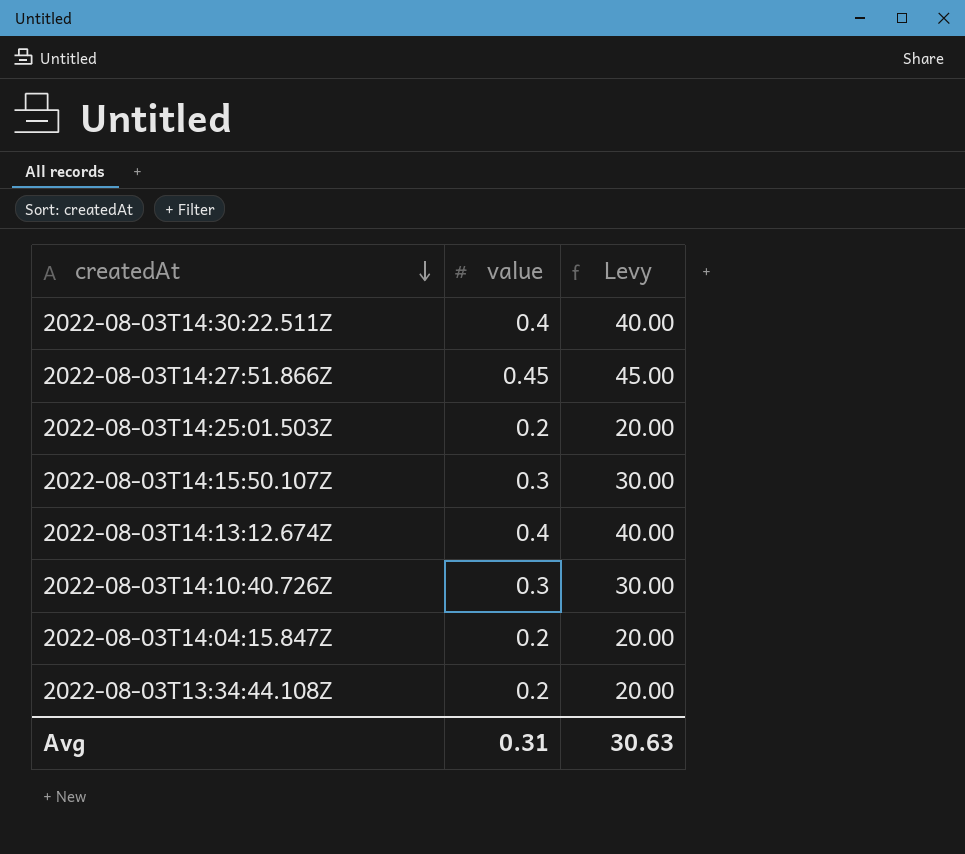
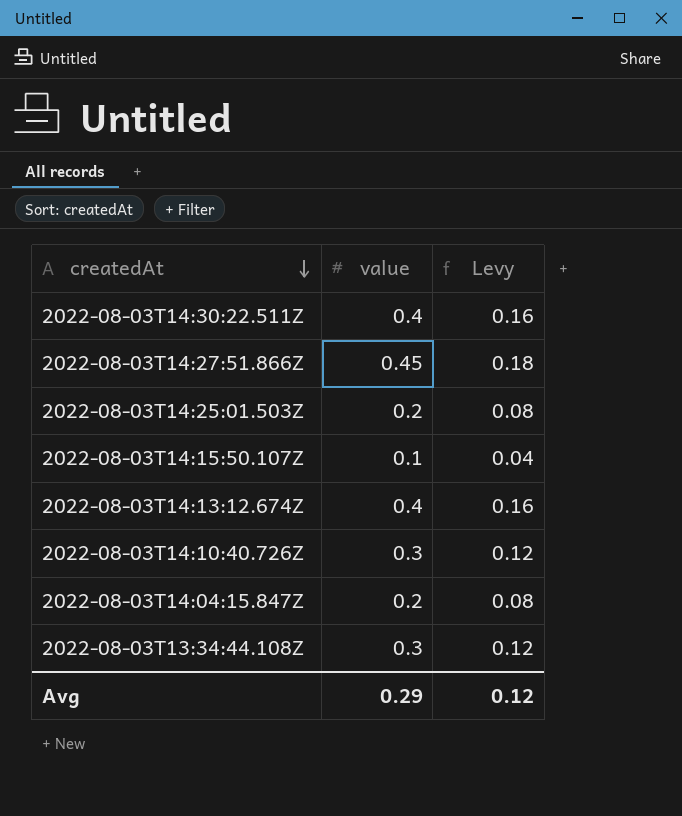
column Levy | formula: [value] * 100 -> [value] * 0.4
2022-08-03T14:15:50.107Z | value: 0.3 -> 0.1
2022-08-03T13:34:44.108Z | value: 0.2 -> 0.3
Avg | value: 0.31 -> 0.29
Avg | Levy: 30.63 -> 0.12

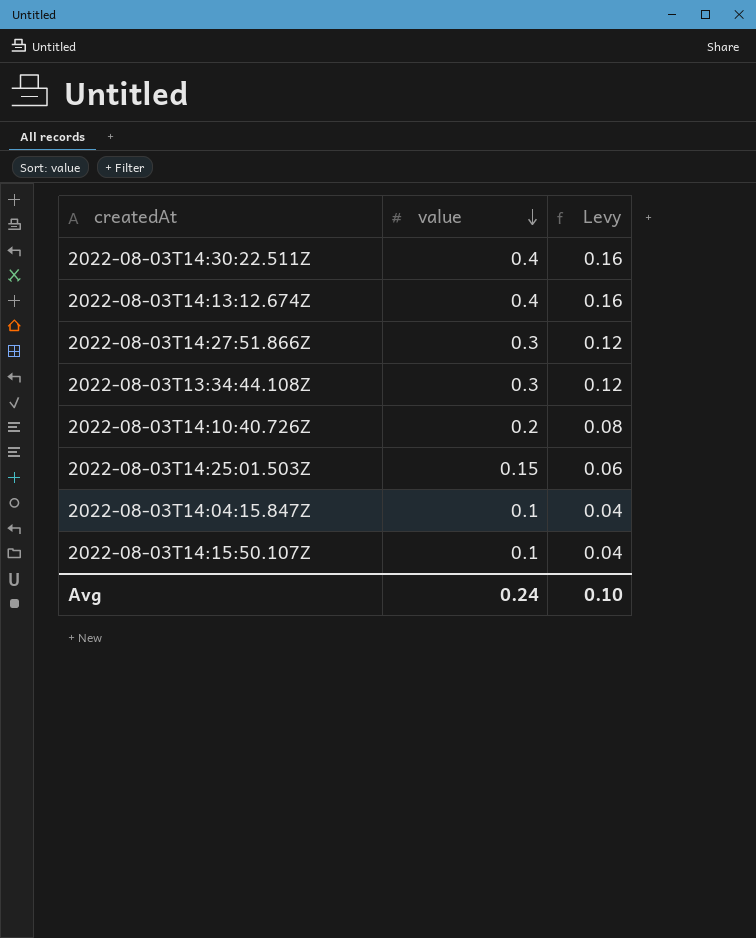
row order: createdAt descending -> value descending
2022-08-03T14:27:51.866Z | value: 0.45 -> 0.3
2022-08-03T14:27:51.866Z | Levy: 0.18 -> 0.12
2022-08-03T14:10:40.726Z | value: 0.3 -> 0.2
2022-08-03T14:10:40.726Z | Levy: 0.12 -> 0.08
2022-08-03T14:25:01.503Z | value: 0.2 -> 0.15
2022-08-03T14:25:01.503Z | Levy: 0.08 -> 0.06
2022-08-03T14:04:15.847Z | value: 0.2 -> 0.1
2022-08-03T14:04:15.847Z | Levy: 0.08 -> 0.04
Avg | value: 0.29 -> 0.24
Avg | Levy: 0.12 -> 0.10

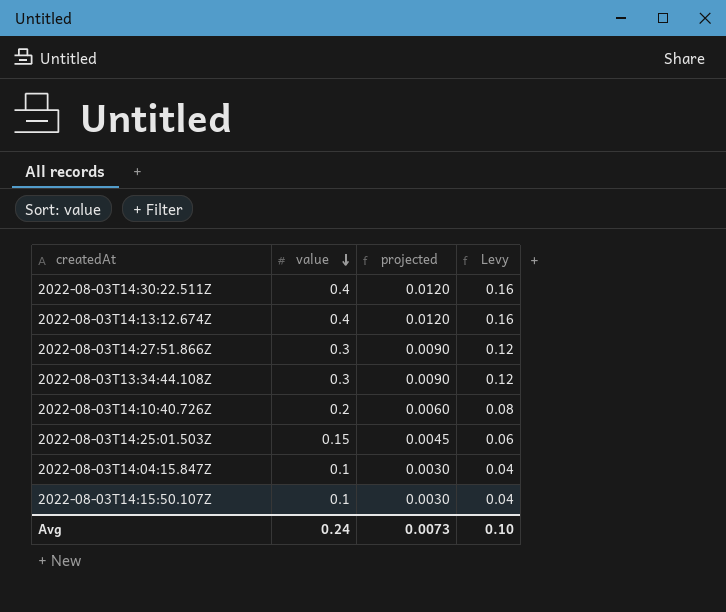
column projected | formula: none -> [value] * 0.03

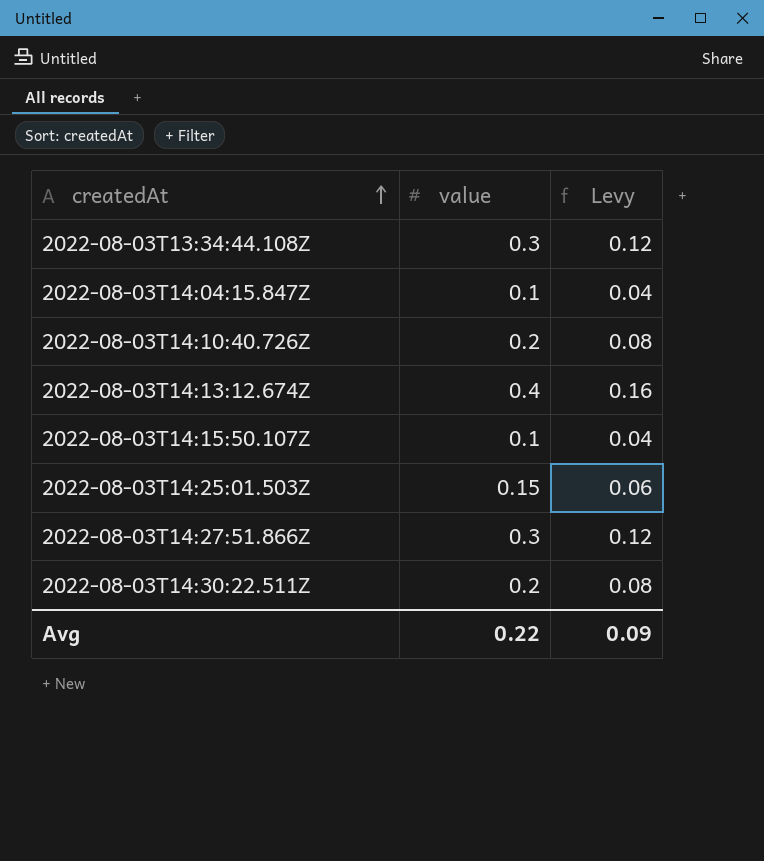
row order: value descending -> createdAt ascending
column projected | formula: [value] * 0.03 -> none
2022-08-03T14:30:22.511Z | value: 0.4 -> 0.2
2022-08-03T14:30:22.511Z | Levy: 0.16 -> 0.08
Avg | value: 0.24 -> 0.22
Avg | Levy: 0.10 -> 0.09

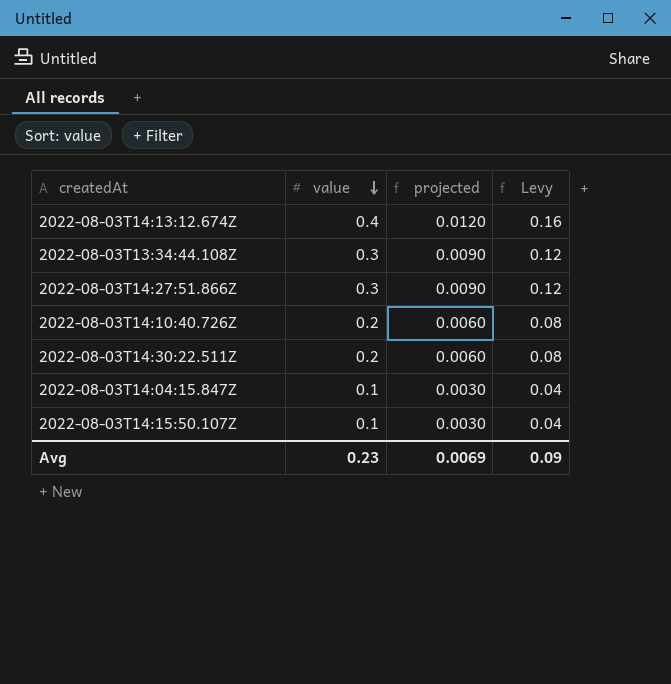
row order: createdAt ascending -> value descending
column projected | formula: none -> [value] * 0.03
row 2022-08-03T14:25:01.503Z: 0.15 | 0.06 -> none
Avg | value: 0.22 -> 0.23

